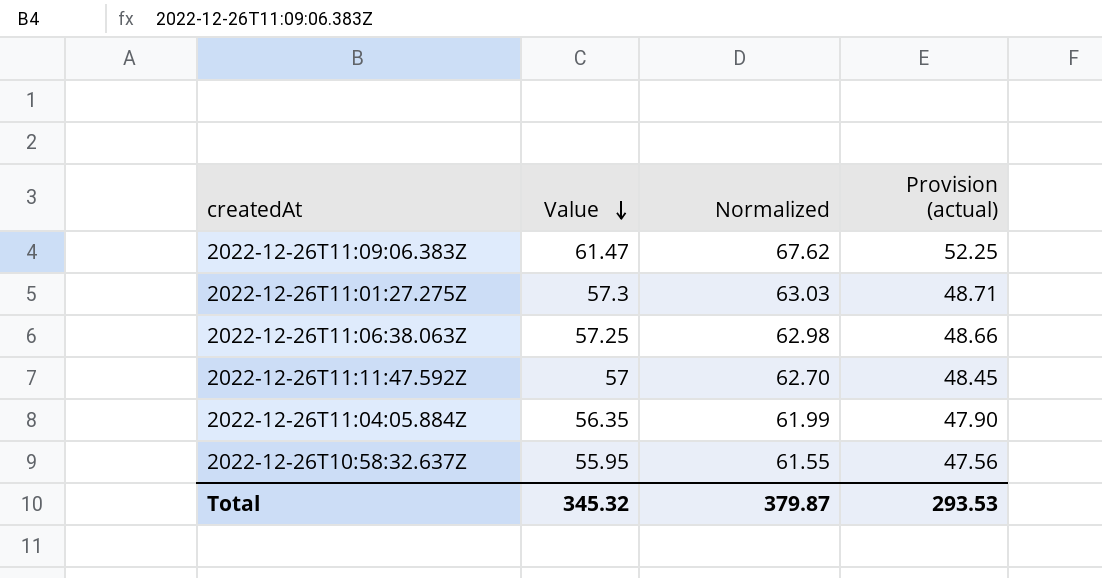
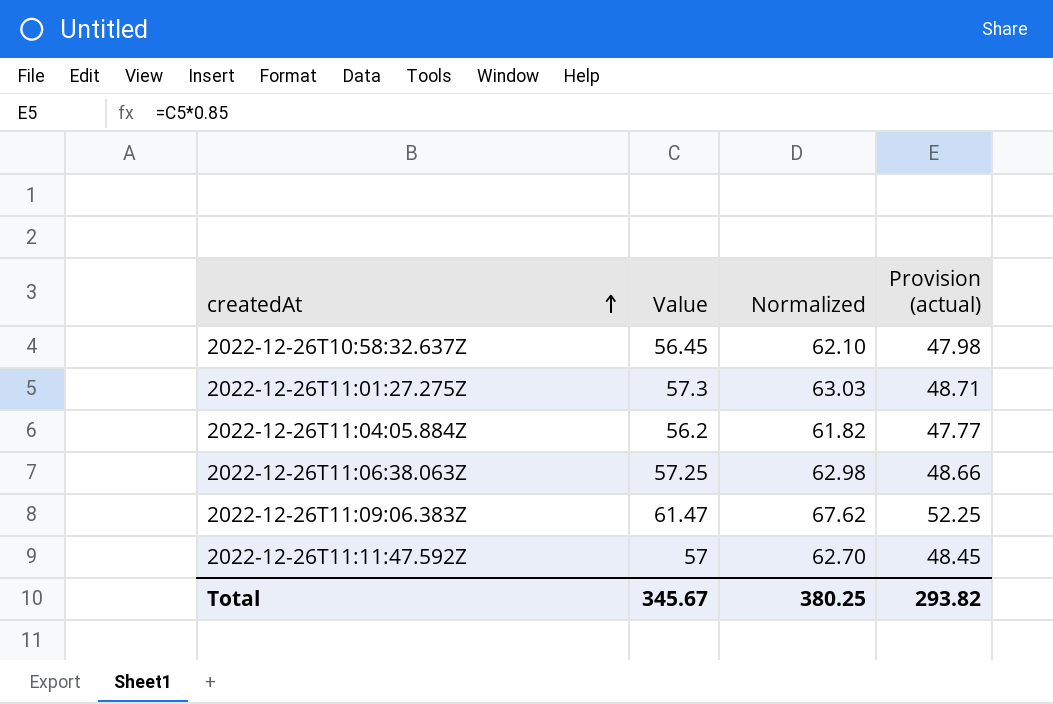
row order: Value descending -> createdAt ascending
2022-12-26T10:58:32.637Z | Value: 55.95 -> 56.45
2022-12-26T10:58:32.637Z | Normalized: 61.55 -> 62.10
2022-12-26T10:58:32.637Z | Provision (actual): 47.56 -> 47.98
2022-12-26T11:04:05.884Z | Value: 56.35 -> 56.2
2022-12-26T11:04:05.884Z | Normalized: 61.99 -> 61.82
2022-12-26T11:04:05.884Z | Provision (actual): 47.90 -> 47.77
Total | Value: 345.32 -> 345.67
Total | Normalized: 379.87 -> 380.25
Total | Provision (actual): 293.53 -> 293.82

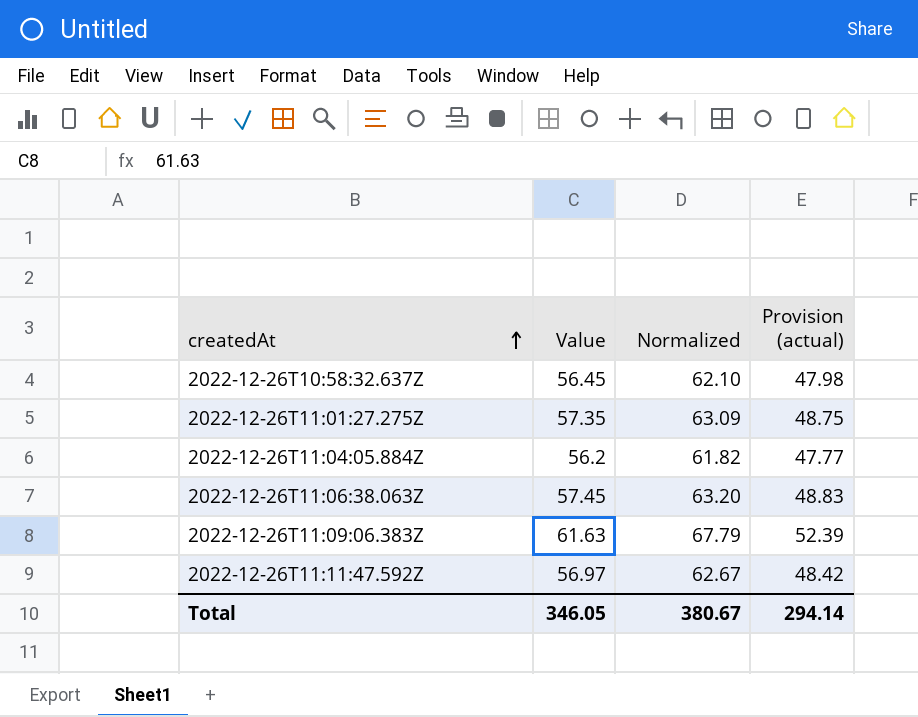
2022-12-26T11:01:27.275Z | Value: 57.3 -> 57.35
2022-12-26T11:01:27.275Z | Normalized: 63.03 -> 63.09
2022-12-26T11:01:27.275Z | Provision (actual): 48.71 -> 48.75
2022-12-26T11:06:38.063Z | Value: 57.25 -> 57.45
2022-12-26T11:06:38.063Z | Normalized: 62.98 -> 63.20
2022-12-26T11:06:38.063Z | Provision (actual): 48.66 -> 48.83
2022-12-26T11:09:06.383Z | Value: 61.47 -> 61.63
2022-12-26T11:09:06.383Z | Normalized: 67.62 -> 67.79
2022-12-26T11:09:06.383Z | Provision (actual): 52.25 -> 52.39
2022-12-26T11:11:47.592Z | Value: 57 -> 56.97
2022-12-26T11:11:47.592Z | Normalized: 62.70 -> 62.67
2022-12-26T11:11:47.592Z | Provision (actual): 48.45 -> 48.42
Total | Value: 345.67 -> 346.05
Total | Normalized: 380.25 -> 380.67
Total | Provision (actual): 293.82 -> 294.14

